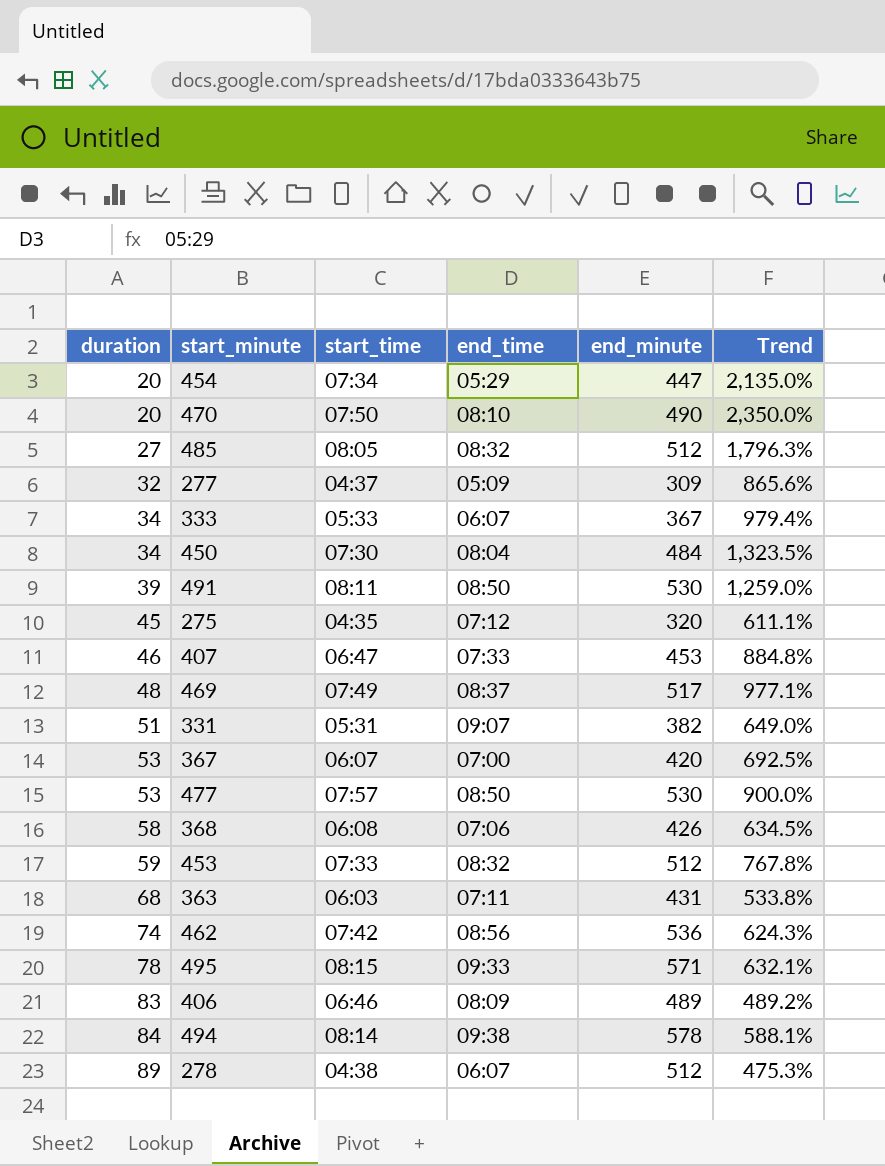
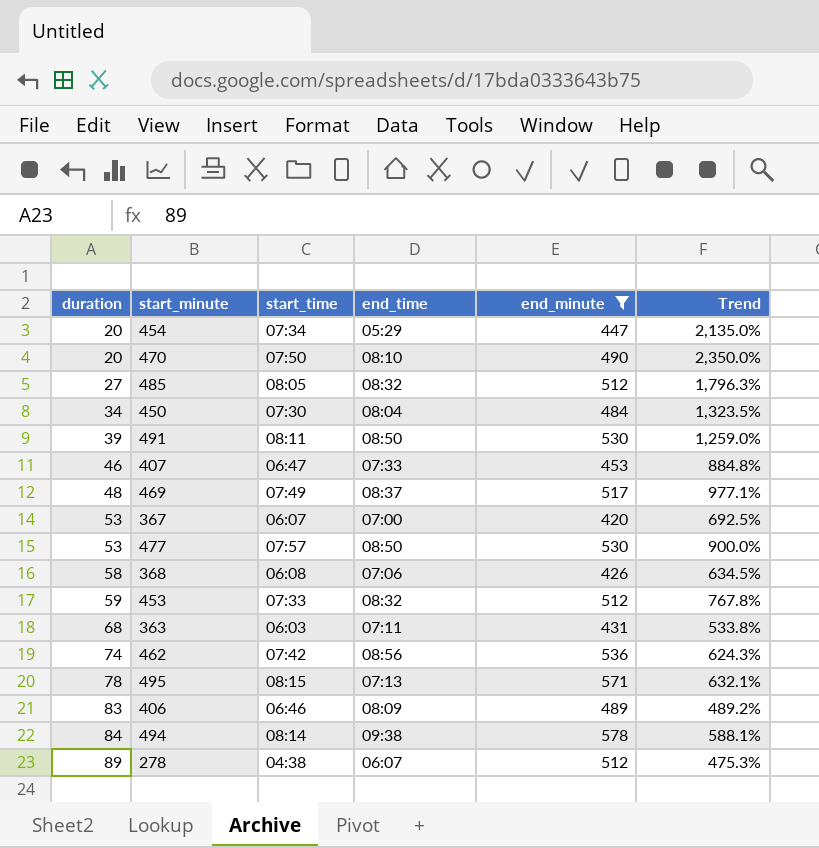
filter: none -> end_minute >= 420
495 | end_time: 09:33 -> 07:13

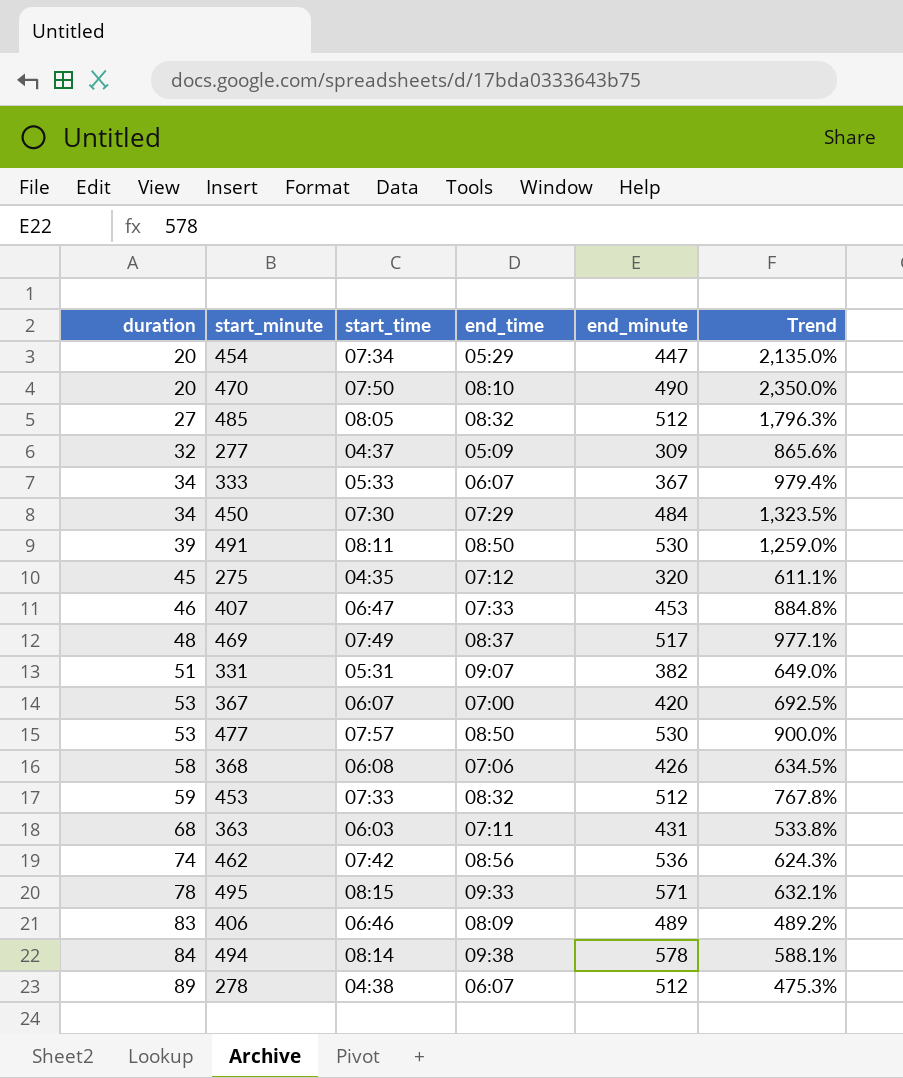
filter: end_minute >= 420 -> none
450 | end_time: 08:04 -> 07:29
495 | end_time: 07:13 -> 09:33

